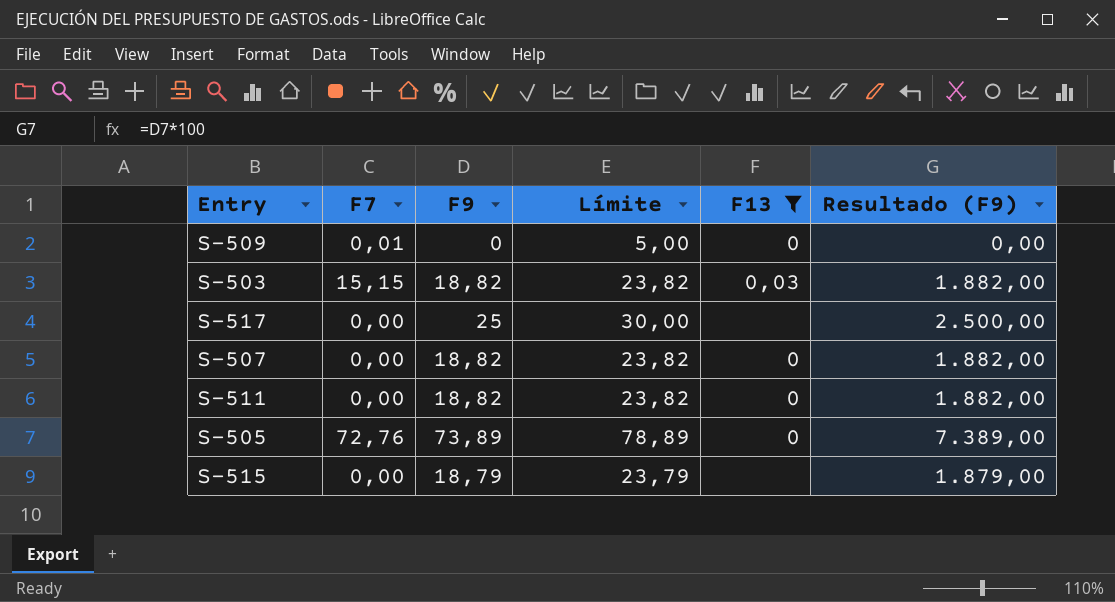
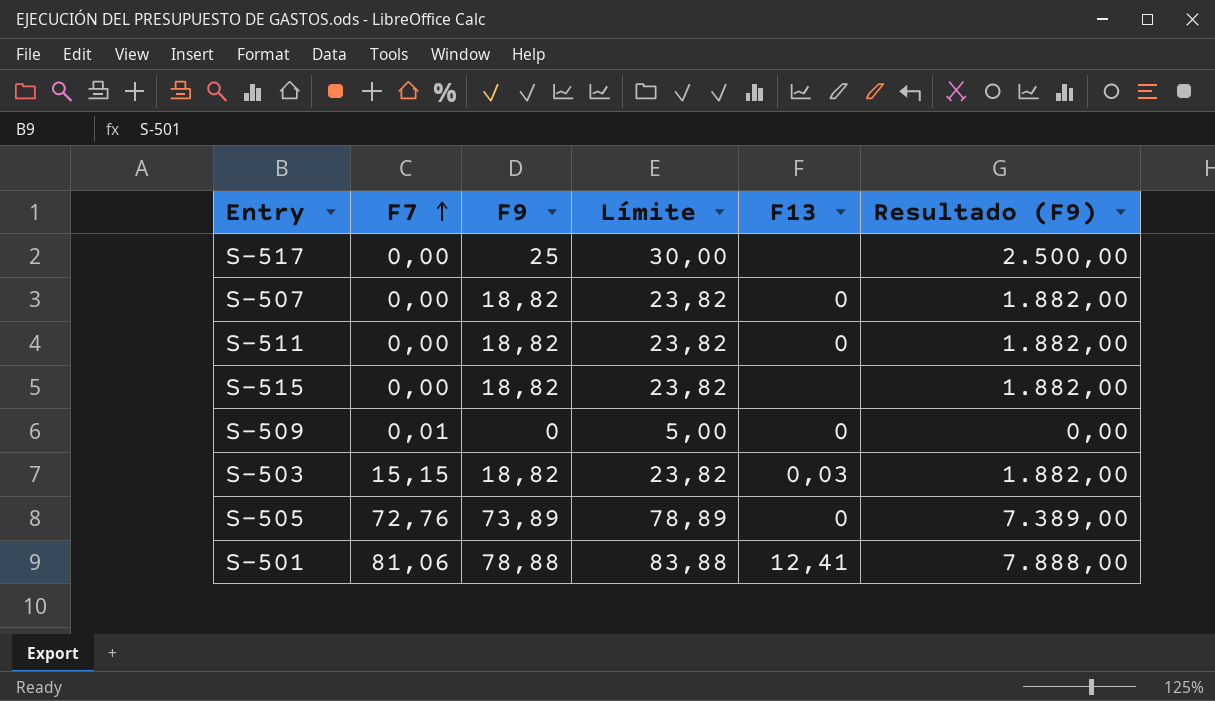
filter: F13 != 12,41 -> none
row order: none -> F7 ascending
S-515 | F9: 18,79 -> 18,82
S-515 | Límite: 23,79 -> 23,82
S-515 | Resultado (F9): 1.879,00 -> 1.882,00

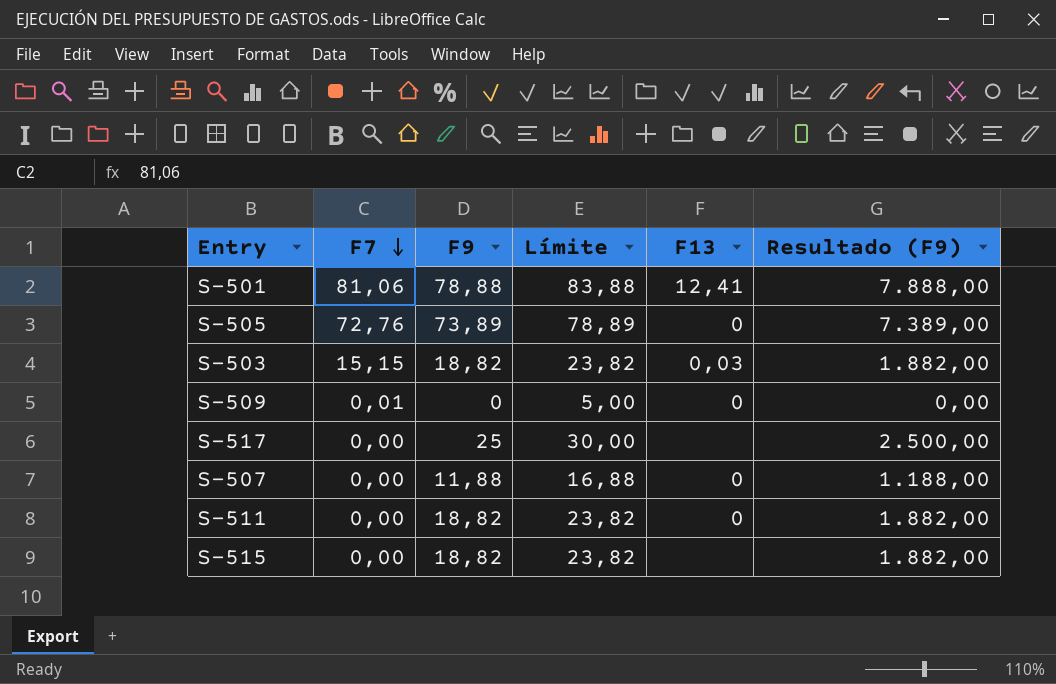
row order: F7 ascending -> F7 descending
S-507 | F9: 18,82 -> 11,88
S-507 | Límite: 23,82 -> 16,88
S-507 | Resultado (F9): 1.882,00 -> 1.188,00

